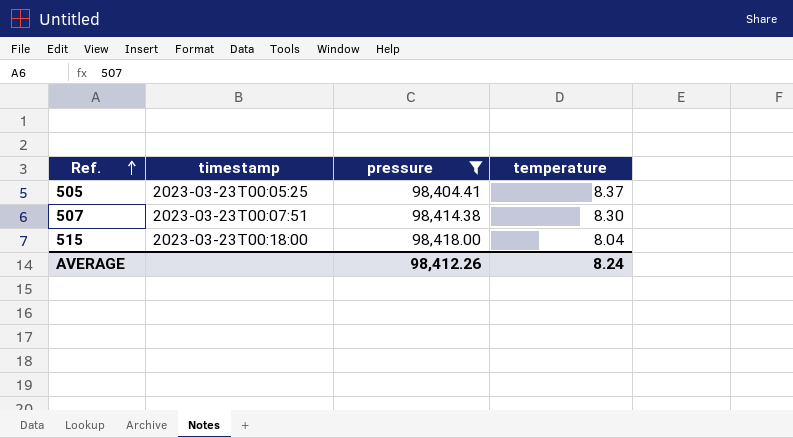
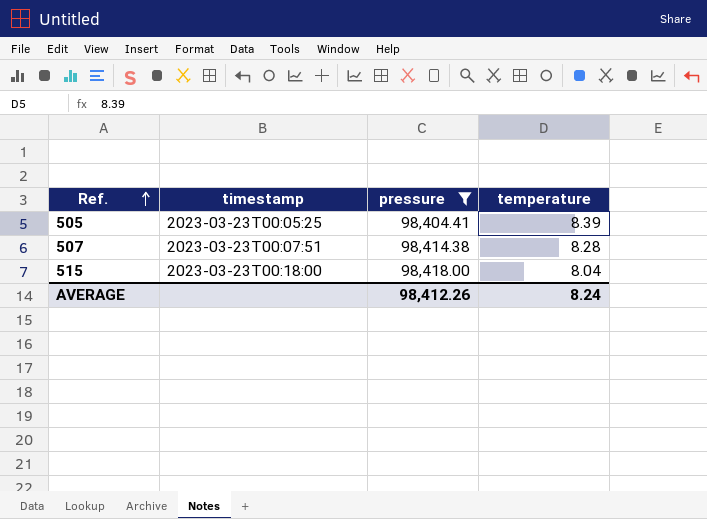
505 | temperature: 8.37 -> 8.39
507 | temperature: 8.30 -> 8.28

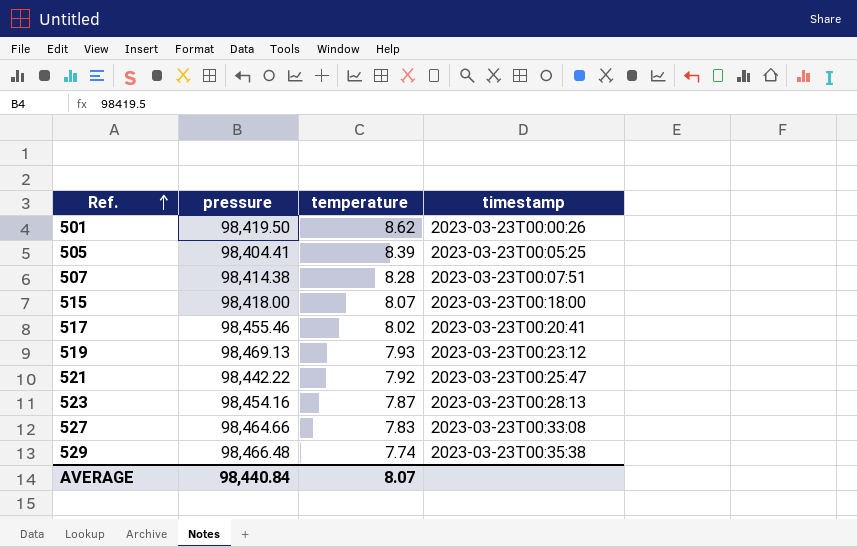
filter: pressure <= 98,418.00 -> none
column timestamp | position: 2 -> 4
515 | temperature: 8.04 -> 8.07
AVERAGE | pressure: 98,412.26 -> 98,440.84
AVERAGE | temperature: 8.24 -> 8.07

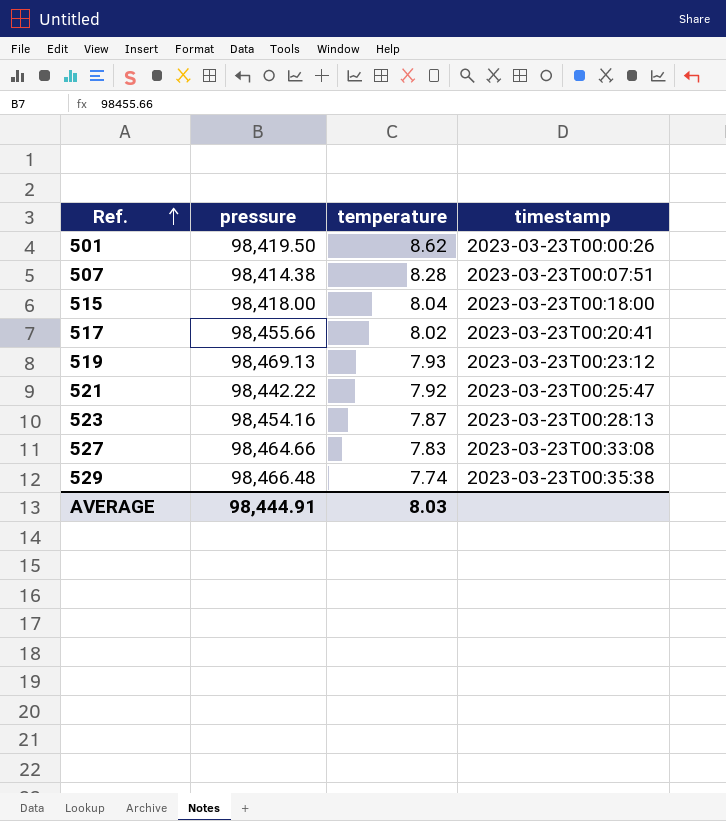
row 505: 98,404.41 | 8.39 | 2023-03-23T00:05:25 -> none
515 | temperature: 8.07 -> 8.04
517 | pressure: 98,455.46 -> 98,455.66
AVERAGE | pressure: 98,440.84 -> 98,444.91
AVERAGE | temperature: 8.07 -> 8.03

